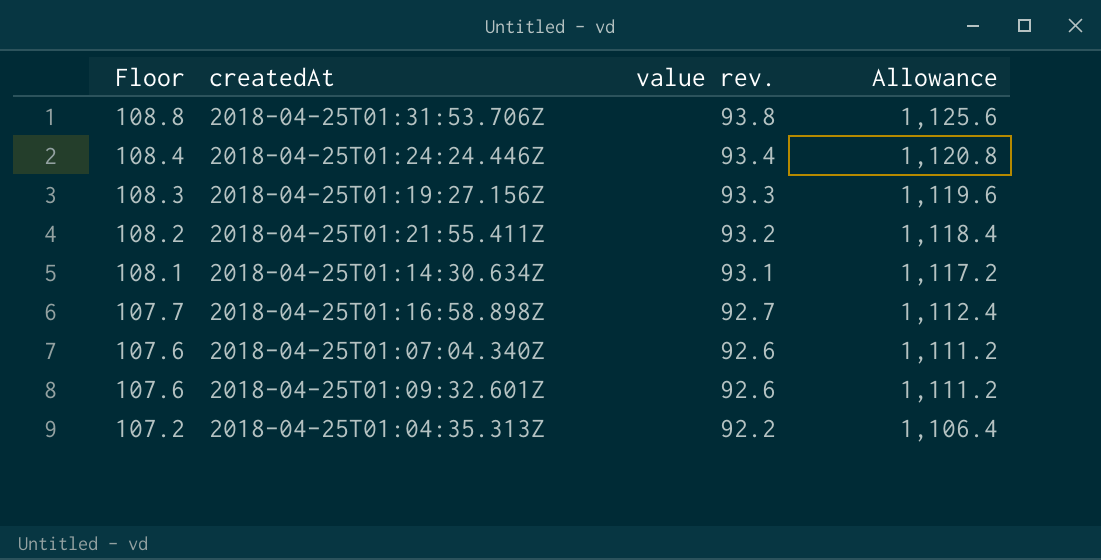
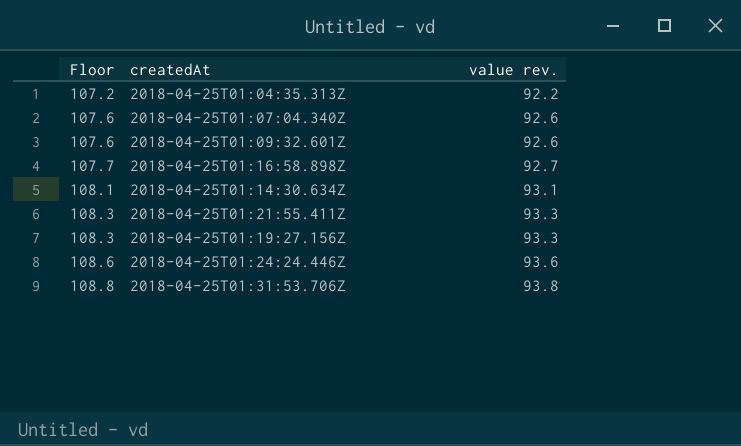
row order: Floor descending -> Floor ascending
column Allowance | formula: [value rev.] * 12 -> none
2018-04-25T01:21:55.411Z | Floor: 108.2 -> 108.3
2018-04-25T01:21:55.411Z | value rev.: 93.2 -> 93.3
2018-04-25T01:24:24.446Z | Floor: 108.4 -> 108.6
2018-04-25T01:24:24.446Z | value rev.: 93.4 -> 93.6

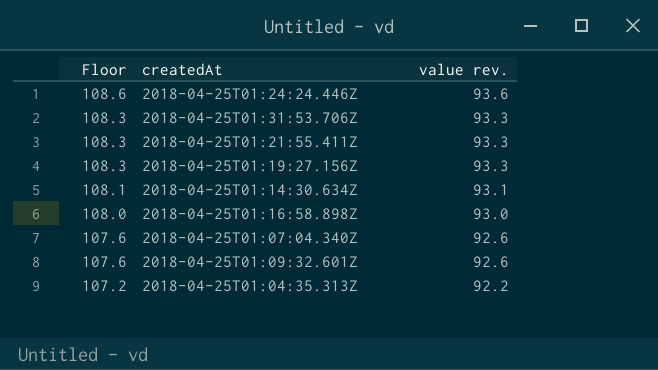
row order: Floor ascending -> Floor descending
2018-04-25T01:31:53.706Z | Floor: 108.8 -> 108.3
2018-04-25T01:31:53.706Z | value rev.: 93.8 -> 93.3
2018-04-25T01:16:58.898Z | Floor: 107.7 -> 108.0
2018-04-25T01:16:58.898Z | value rev.: 92.7 -> 93.0

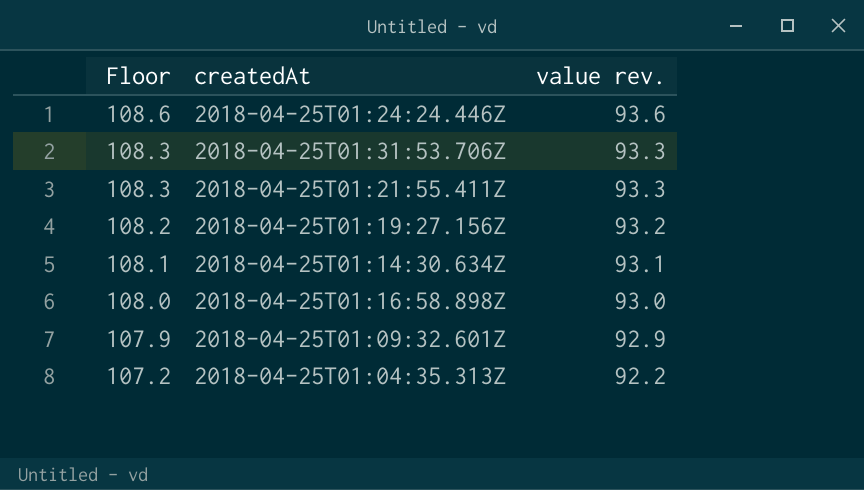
row 2018-04-25T01:07:04.340Z: 107.6 | 92.6 -> none
2018-04-25T01:19:27.156Z | Floor: 108.3 -> 108.2
2018-04-25T01:19:27.156Z | value rev.: 93.3 -> 93.2
2018-04-25T01:09:32.601Z | Floor: 107.6 -> 107.9
2018-04-25T01:09:32.601Z | value rev.: 92.6 -> 92.9

